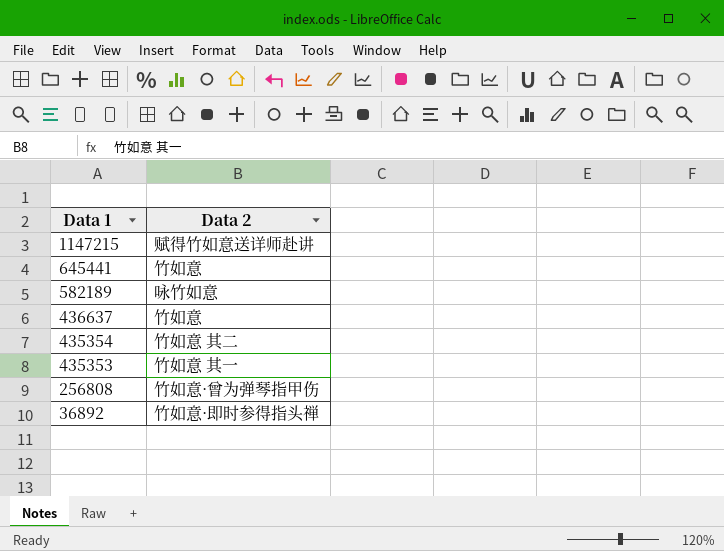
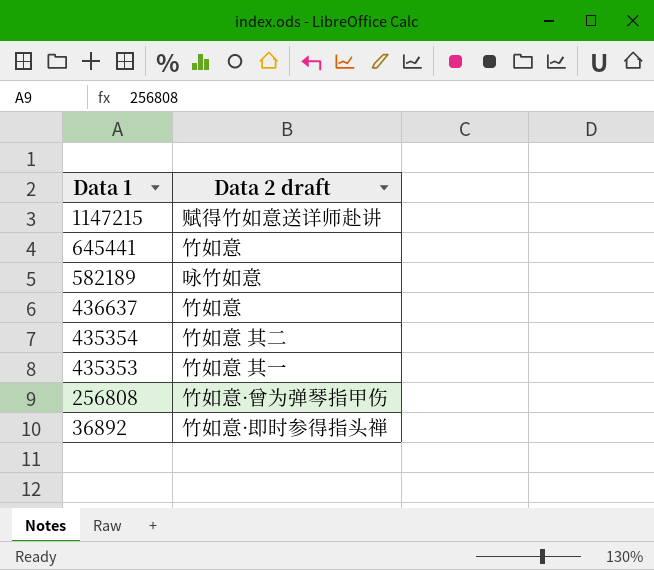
column name: Data 2 -> Data 2 draft

